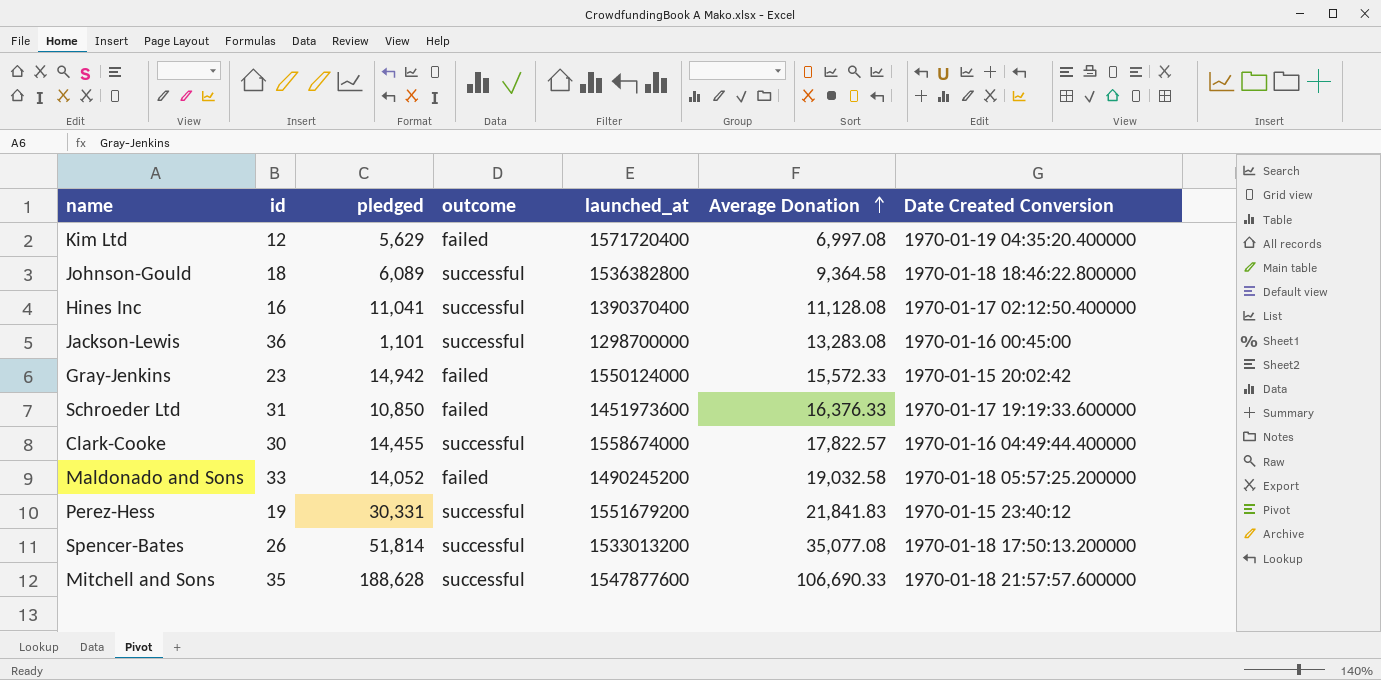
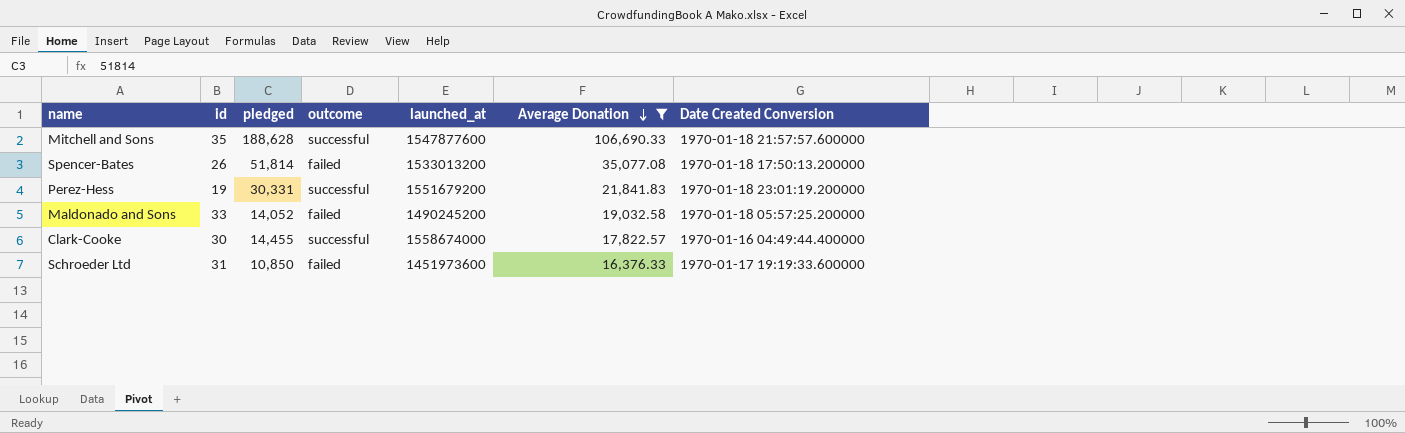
filter: none -> Average Donation >= 16,376.33
row order: Average Donation ascending -> Average Donation descending
Spencer-Bates | outcome: successful -> failed
Perez-Hess | Date Created Conversion: 1970-01-15 23:40:12 -> 1970-01-18 23:01:19.200000

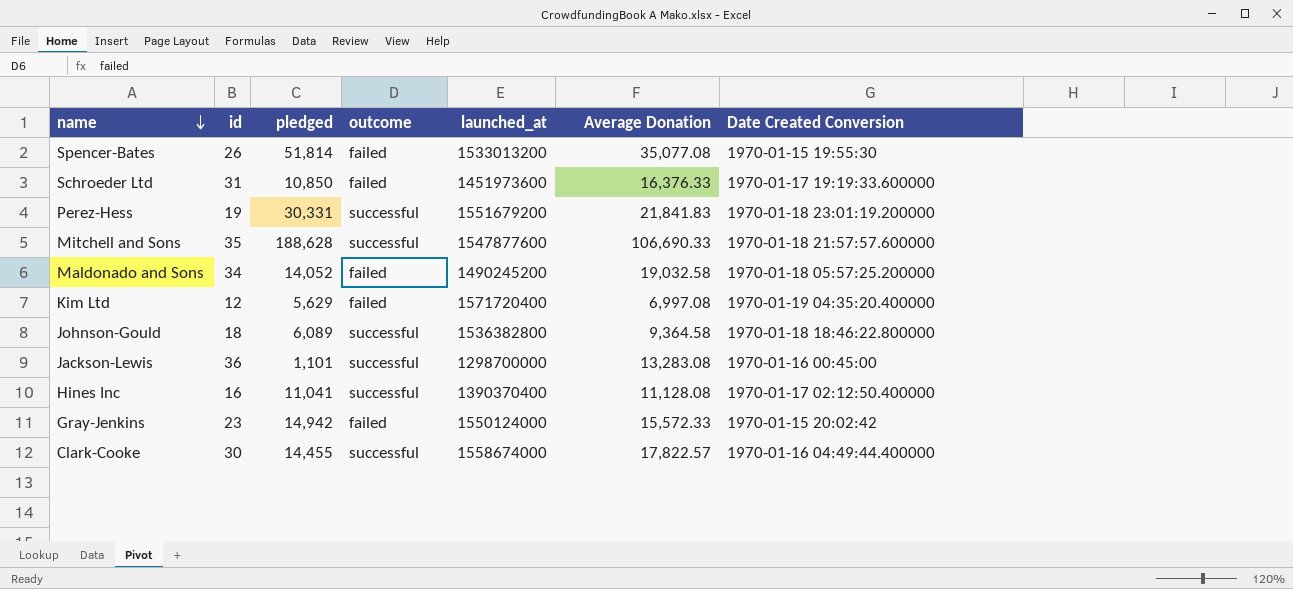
filter: Average Donation >= 16,376.33 -> none
row order: Average Donation descending -> name descending
Spencer-Bates | Date Created Conversion: 1970-01-18 17:50:13.200000 -> 1970-01-15 19:55:30
Maldonado and Sons | id: 33 -> 34

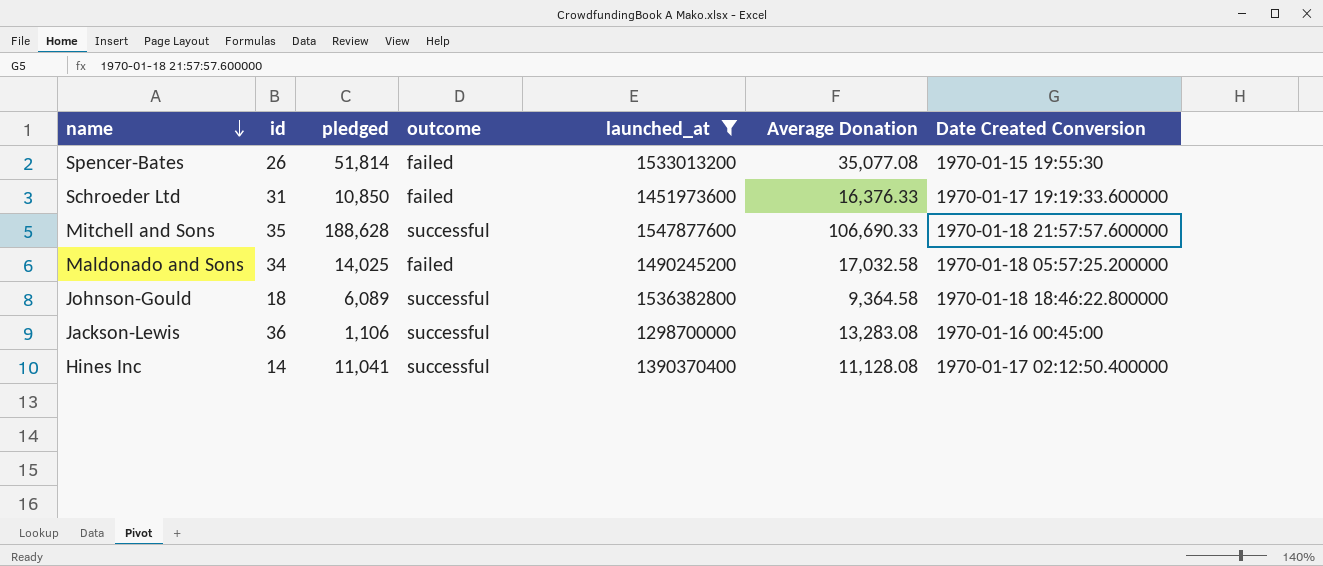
filter: none -> launched_at <= 1547877600
Maldonado and Sons | pledged: 14,052 -> 14,025
Maldonado and Sons | Average Donation: 19,032.58 -> 17,032.58
Jackson-Lewis | pledged: 1,101 -> 1,106
Hines Inc | id: 16 -> 14

